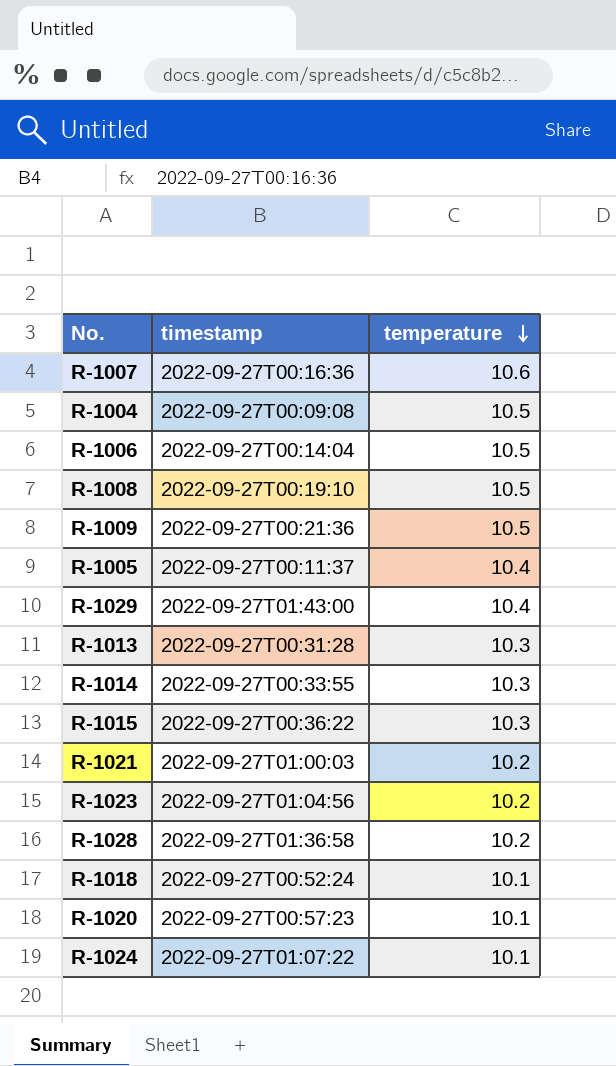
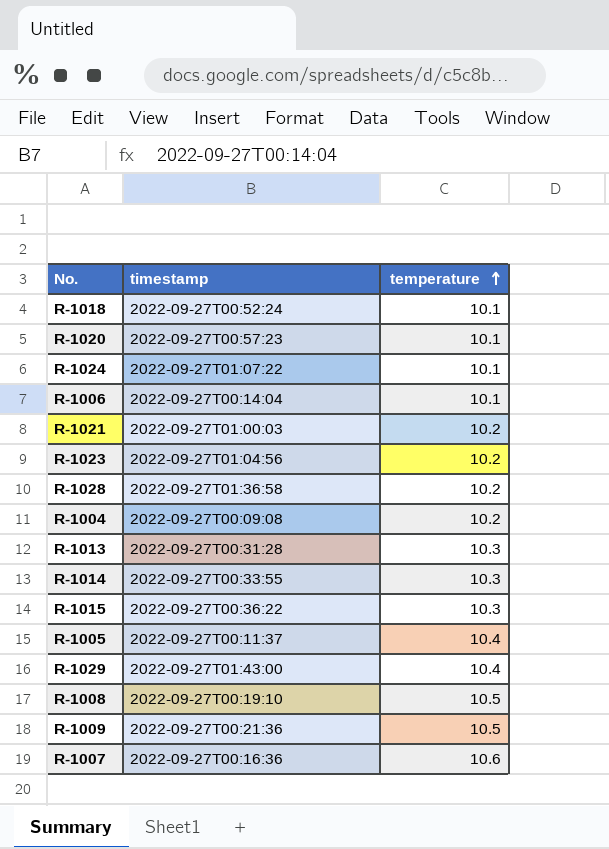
row order: temperature descending -> temperature ascending
R-1006 | temperature: 10.5 -> 10.1
R-1004 | temperature: 10.5 -> 10.2

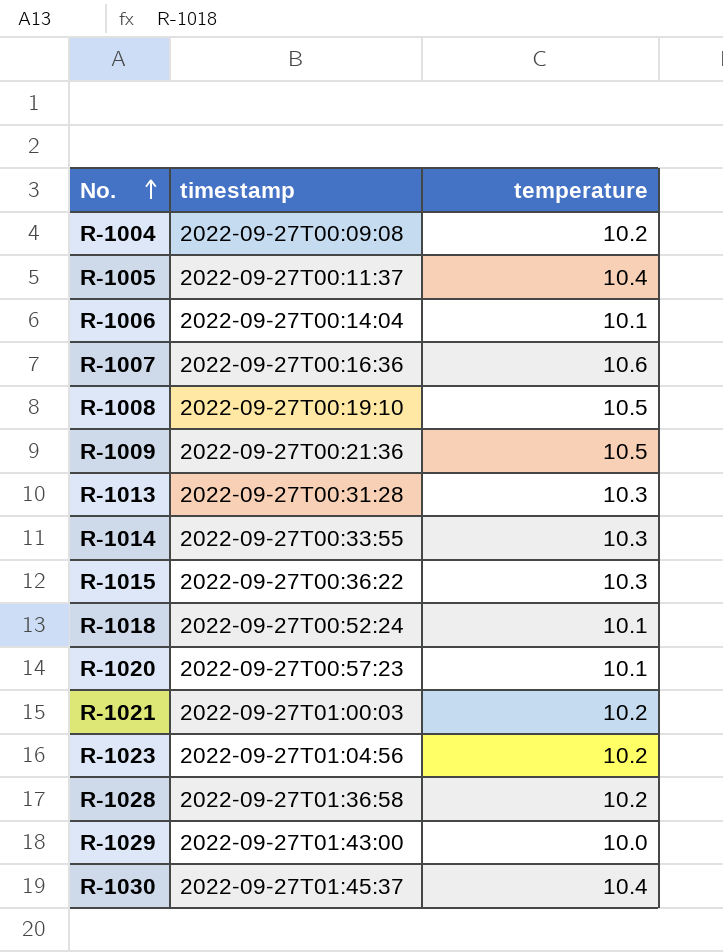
row order: temperature ascending -> No. ascending
row R-1024: 2022-09-27T01:07:22 | 10.1 -> none
R-1029 | temperature: 10.4 -> 10.0
row R-1030: none -> 2022-09-27T01:45:37 | 10.4

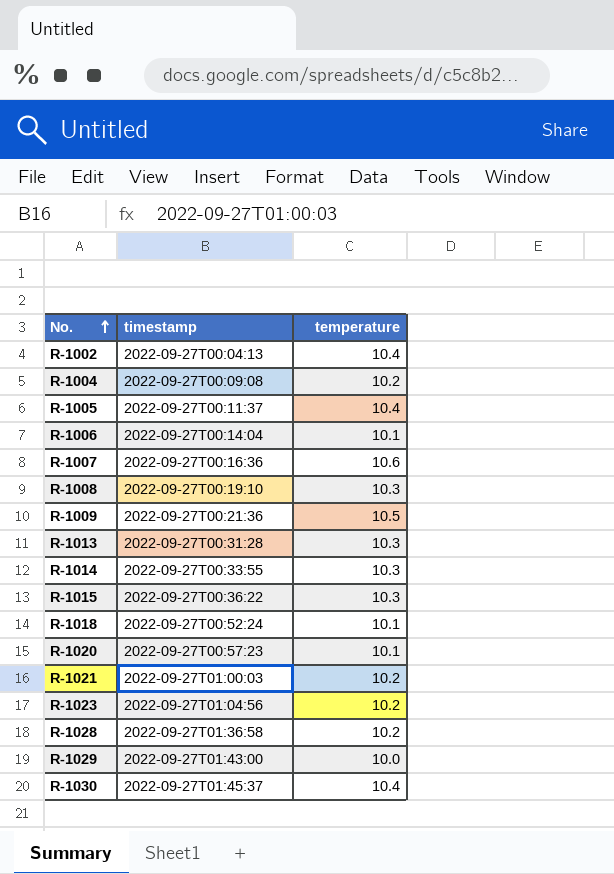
row R-1002: none -> 2022-09-27T00:04:13 | 10.4
R-1008 | temperature: 10.5 -> 10.3

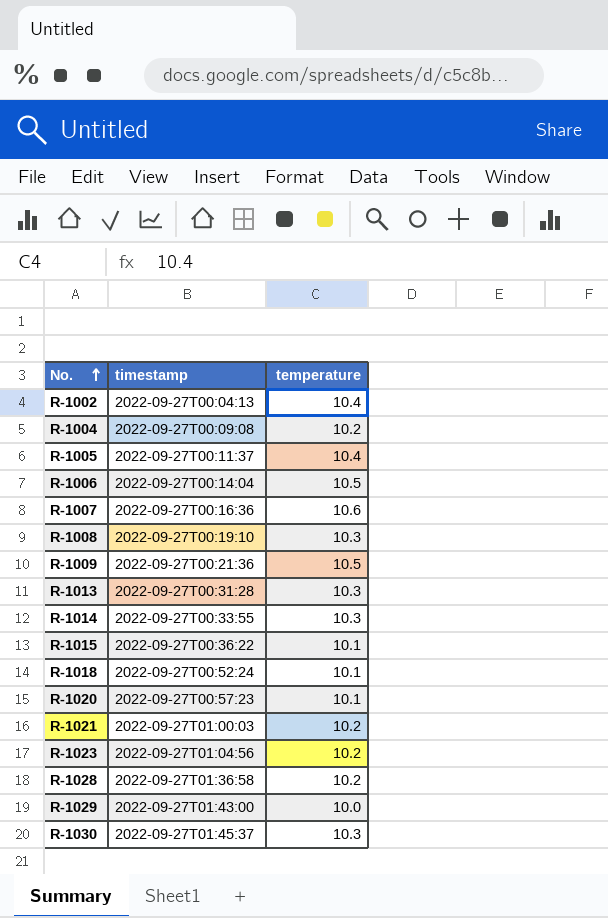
R-1006 | temperature: 10.1 -> 10.5
R-1015 | temperature: 10.3 -> 10.1
R-1030 | temperature: 10.4 -> 10.3

